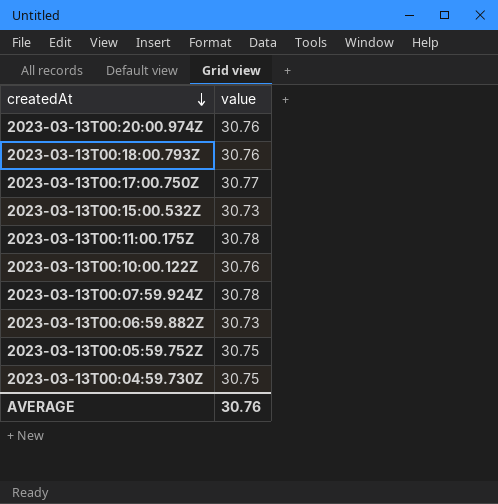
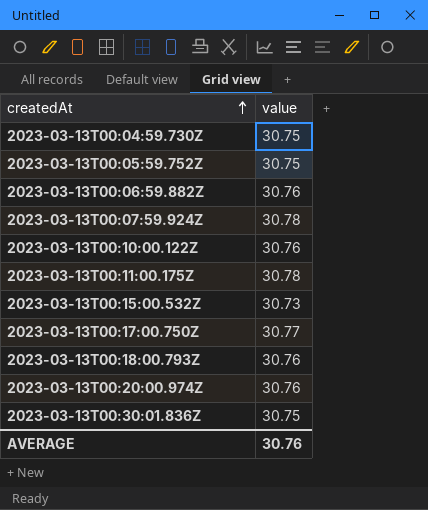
row order: createdAt descending -> createdAt ascending
2023-03-13T00:06:59.882Z | value: 30.73 -> 30.76
row 2023-03-13T00:30:01.836Z: none -> 30.75

